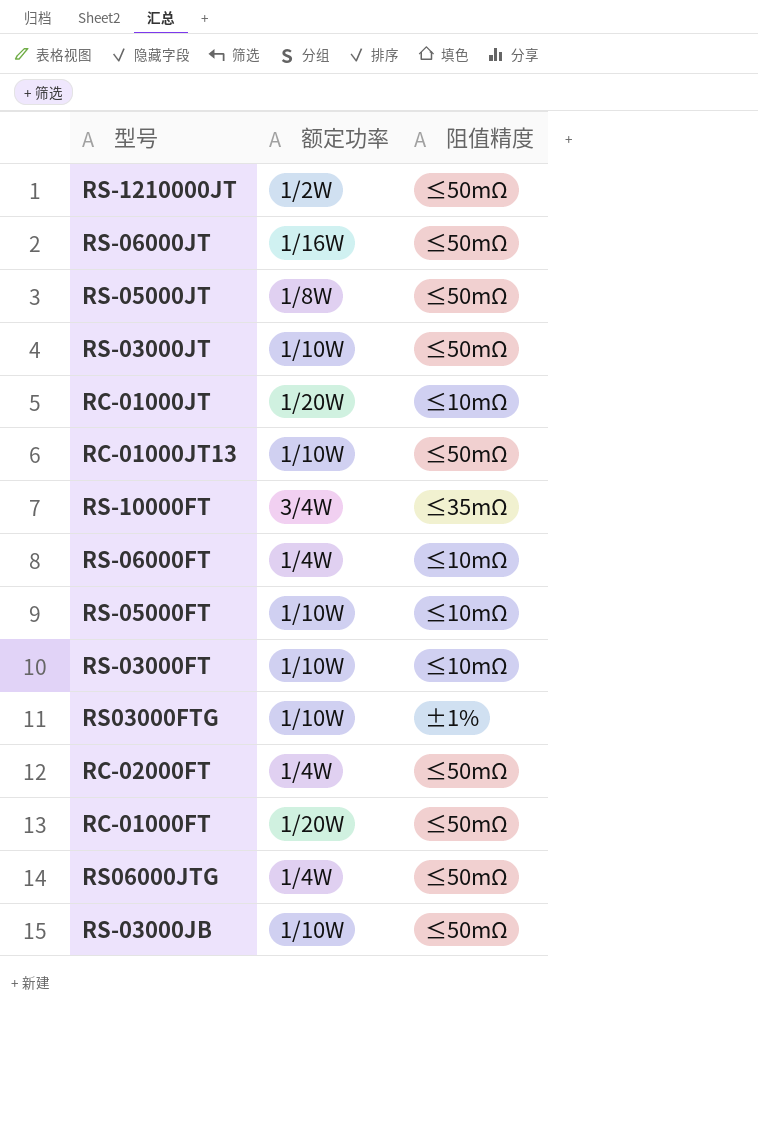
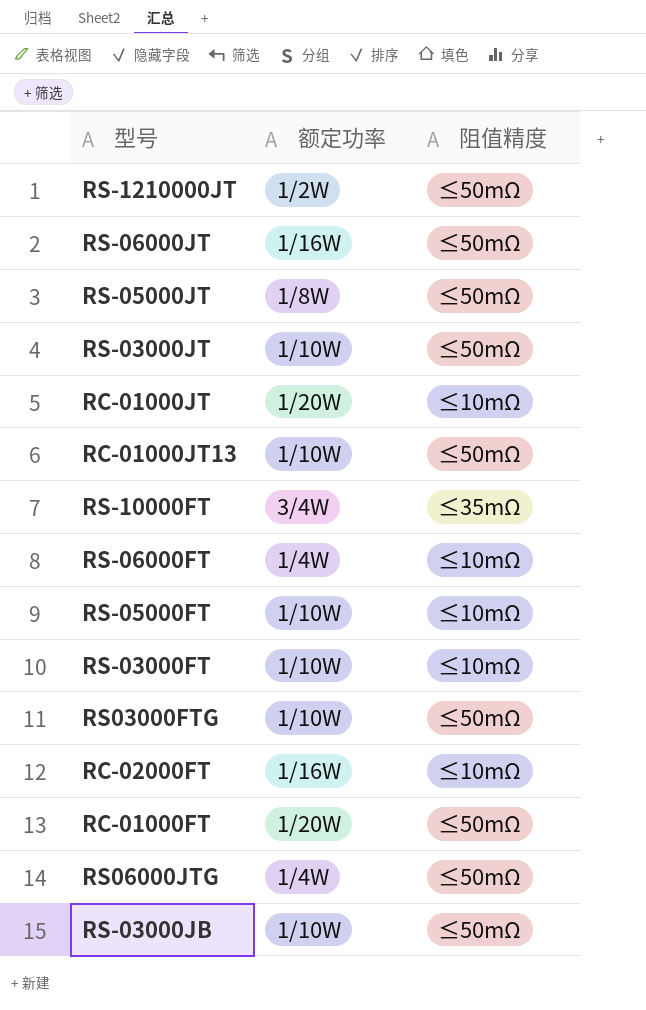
RS03000FTG | 阻值精度: ±1% -> ≤50mΩ
RC-02000FT | 额定功率: 1/4W -> 1/16W
RC-02000FT | 阻值精度: ≤50mΩ -> ≤10mΩ

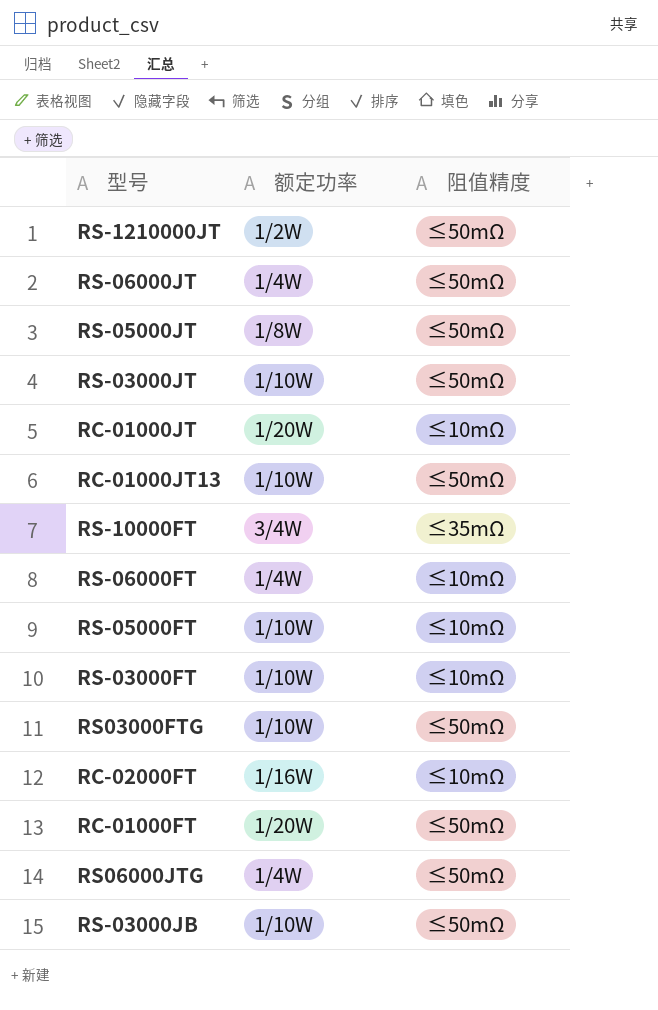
RS-06000JT | 额定功率: 1/16W -> 1/4W

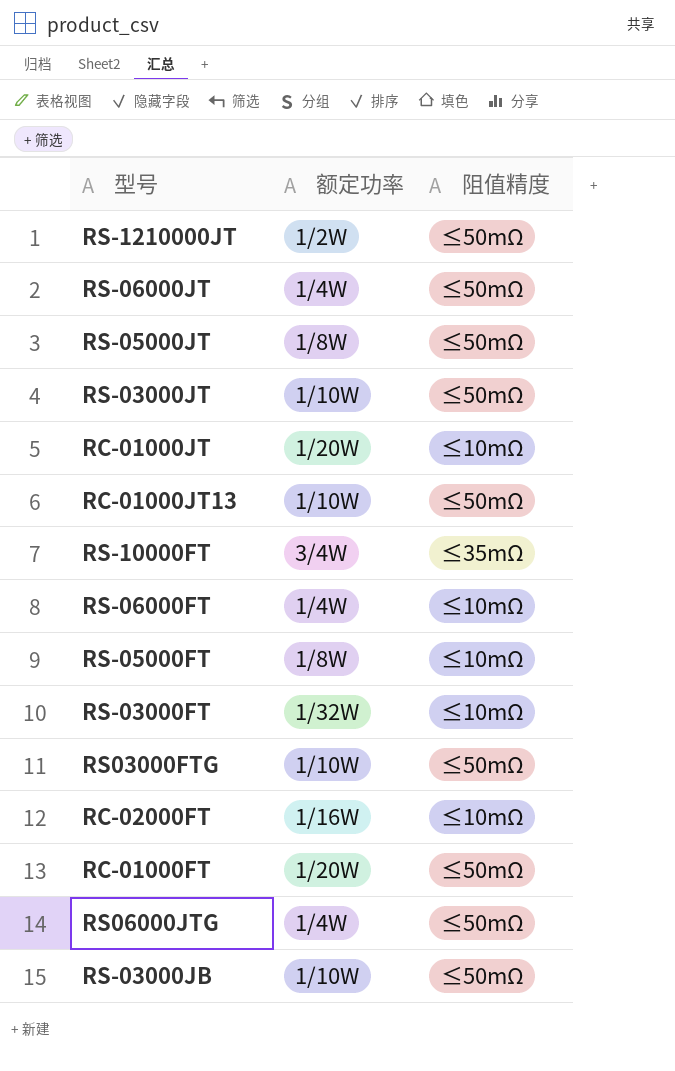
RS-05000FT | 额定功率: 1/10W -> 1/8W
RS-03000FT | 额定功率: 1/10W -> 1/32W

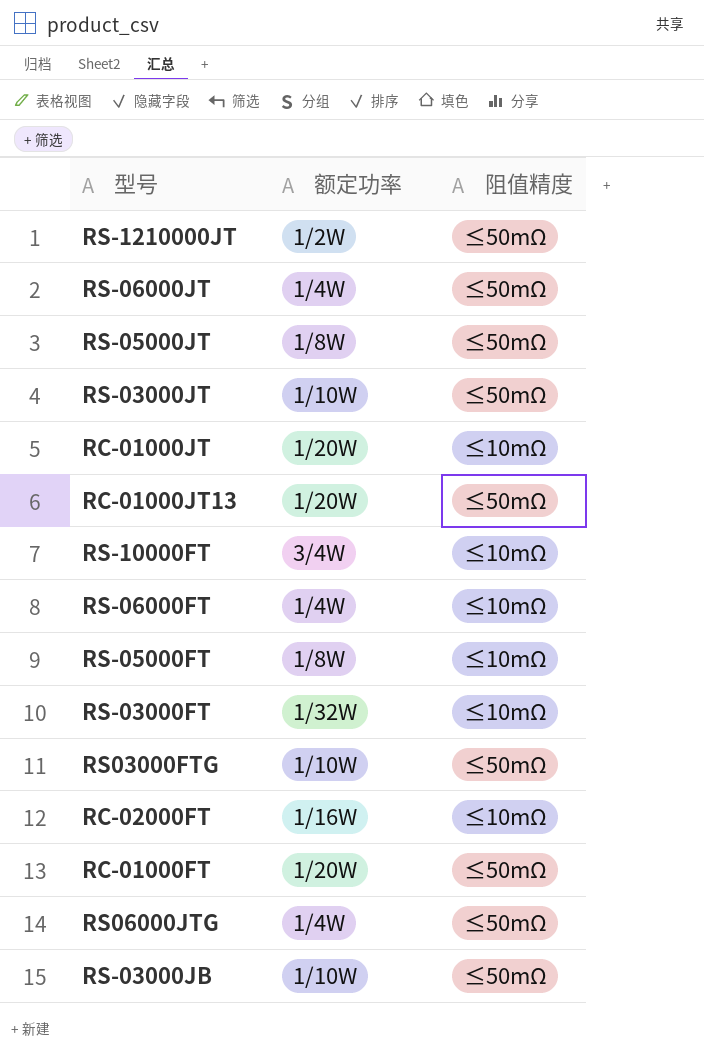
RC-01000JT13 | 额定功率: 1/10W -> 1/20W
RS-10000FT | 阻值精度: ≤35mΩ -> ≤10mΩ

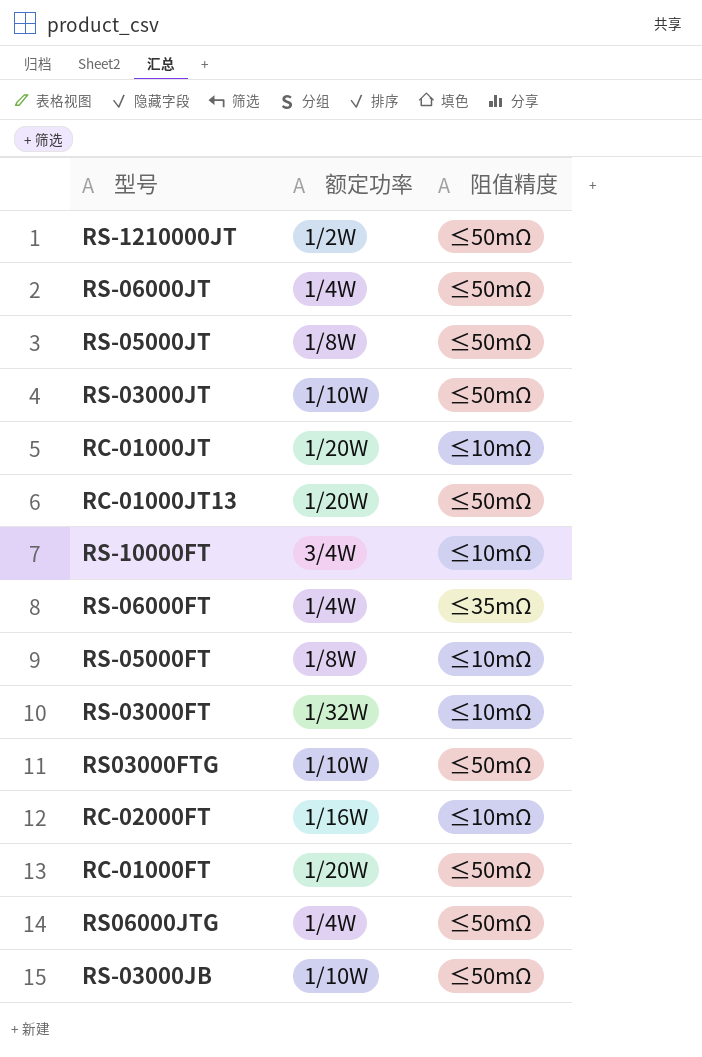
RS-06000FT | 阻值精度: ≤10mΩ -> ≤35mΩ

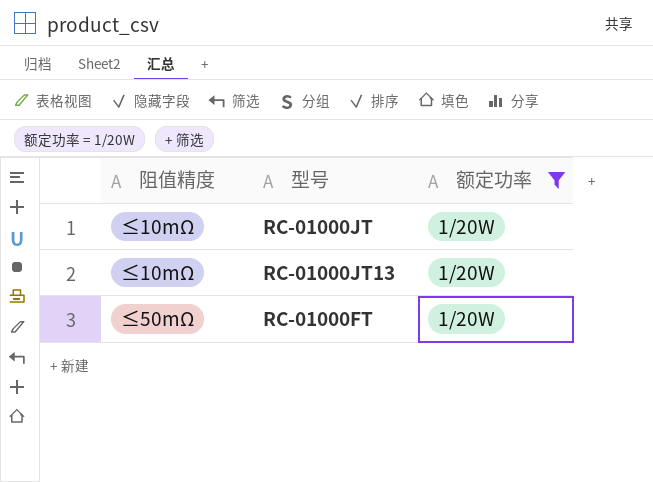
filter: none -> 额定功率 = 1/20W
column 阻值精度 | position: 3 -> 1
RC-01000JT13 | 阻值精度: ≤50mΩ -> ≤10mΩ

